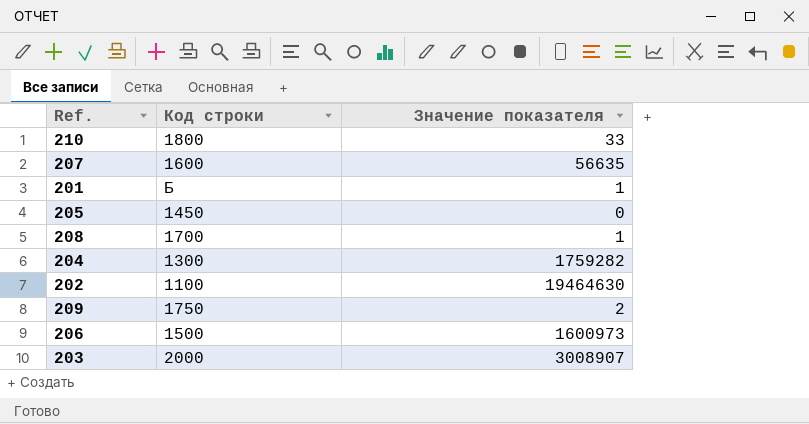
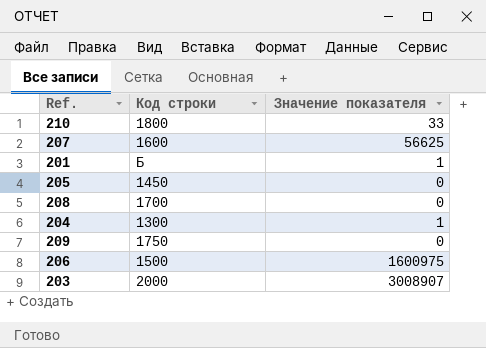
row 202: 1100 | 19464630 -> none
207 | Значение показателя: 56635 -> 56625
208 | Значение показателя: 1 -> 0
204 | Значение показателя: 1759282 -> 1
209 | Значение показателя: 2 -> 0
206 | Значение показателя: 1600973 -> 1600975

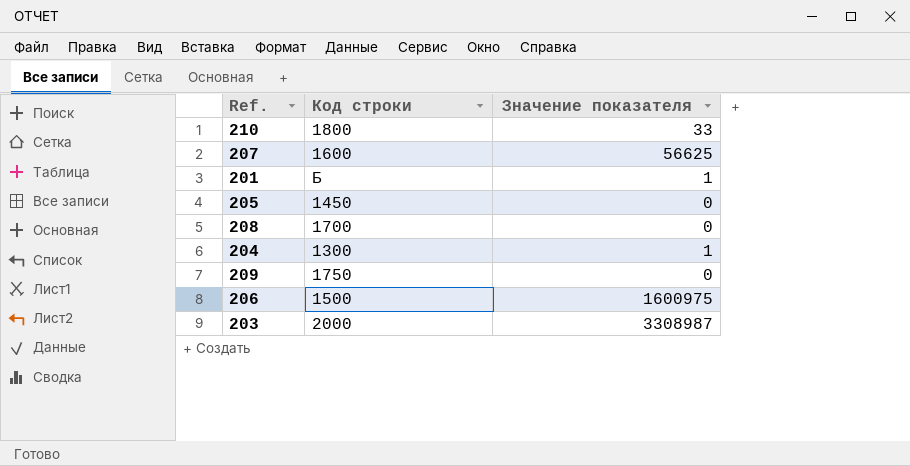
203 | Значение показателя: 3008907 -> 3308987

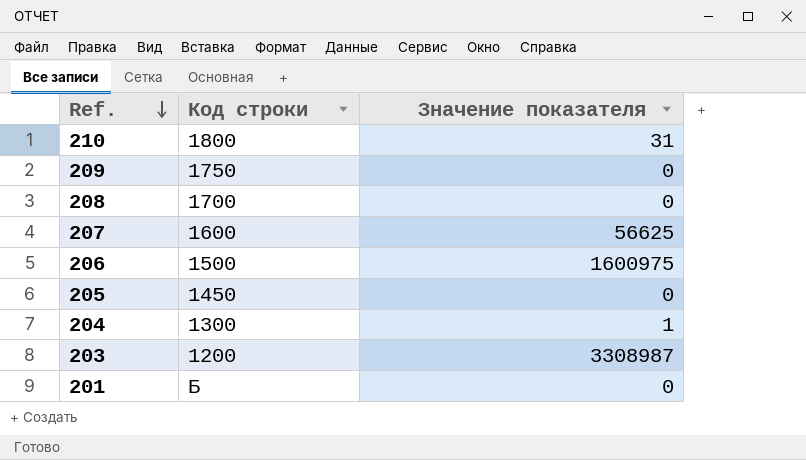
row order: none -> Ref. descending
210 | Значение показателя: 33 -> 31
203 | Код строки: 2000 -> 1200
201 | Значение показателя: 1 -> 0

